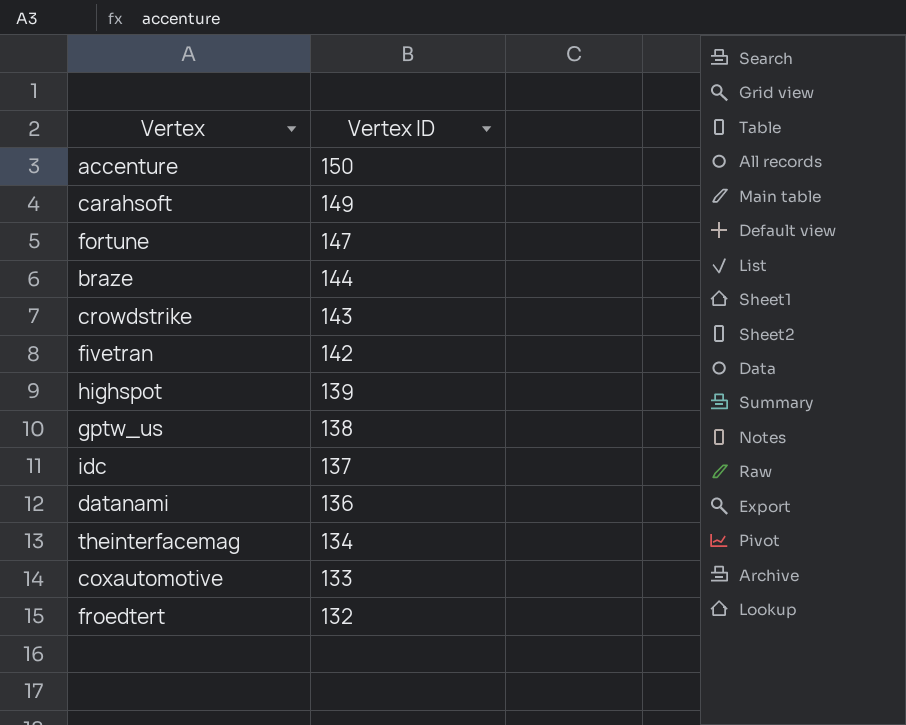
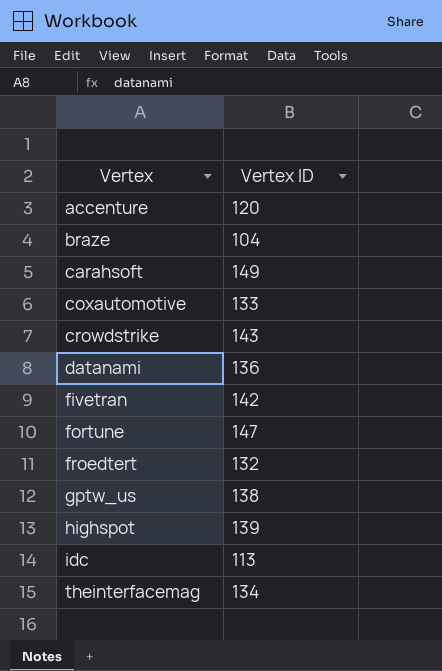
row order: Vertex ID descending -> Vertex ascending
accenture | Vertex ID: 150 -> 120
braze | Vertex ID: 144 -> 104
idc | Vertex ID: 137 -> 113

